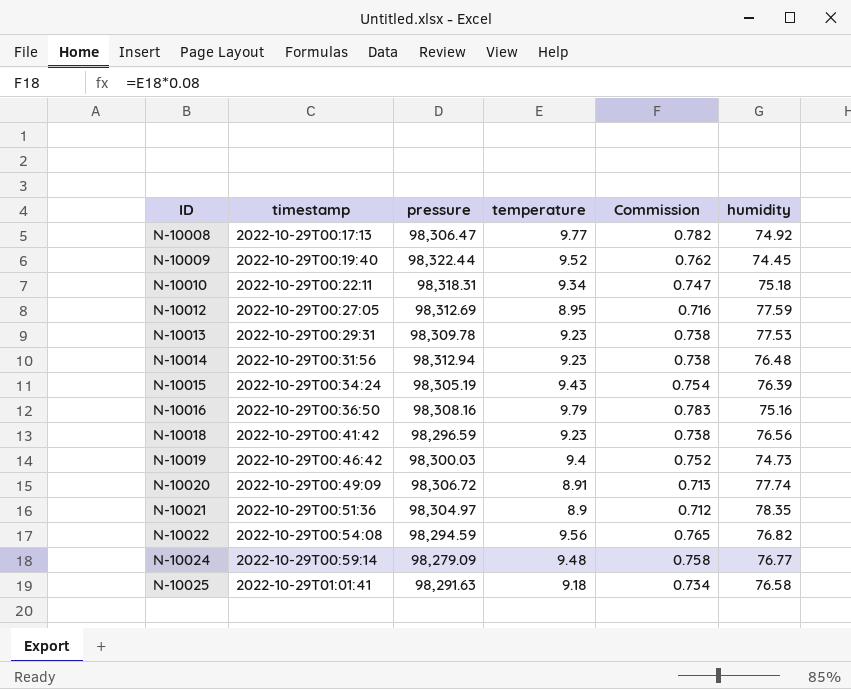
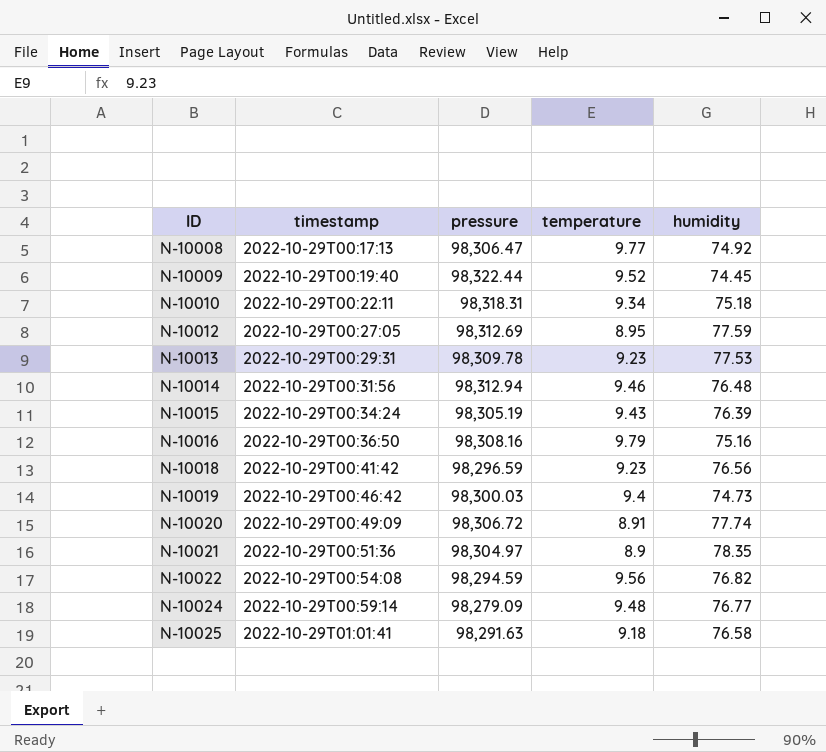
column Commission | formula: [temperature] * 0.08 -> none
N-10014 | temperature: 9.23 -> 9.46

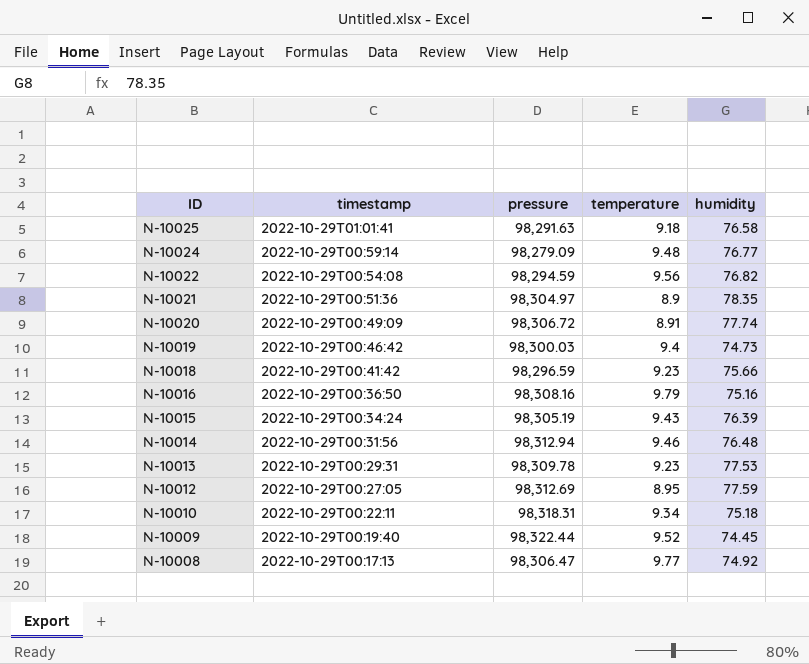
row order: ID ascending -> ID descending
N-10018 | humidity: 76.56 -> 75.66

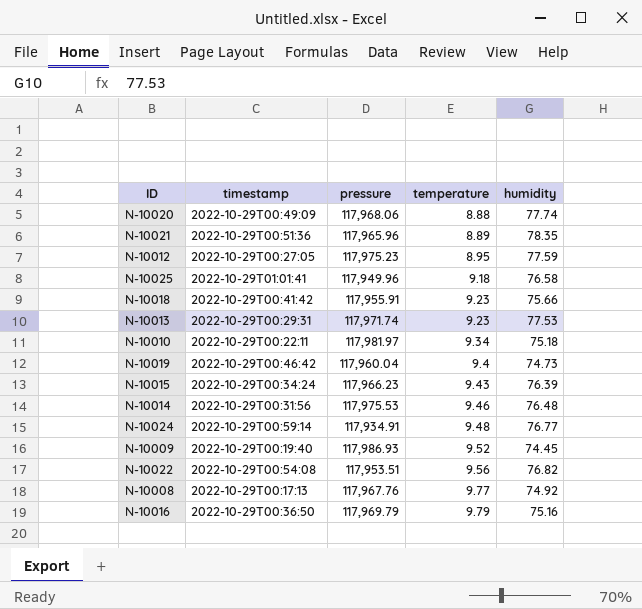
row order: ID descending -> temperature ascending
N-10020 | pressure: 98,306.72 -> 117,968.06
N-10020 | temperature: 8.91 -> 8.88
N-10021 | pressure: 98,304.97 -> 117,965.96
N-10021 | temperature: 8.9 -> 8.89
N-10012 | pressure: 98,312.69 -> 117,975.23
N-10025 | pressure: 98,291.63 -> 117,949.96
N-10018 | pressure: 98,296.59 -> 117,955.91
N-10013 | pressure: 98,309.78 -> 117,971.74
N-10010 | pressure: 98,318.31 -> 117,981.97
N-10019 | pressure: 98,300.03 -> 117,960.04
N-10015 | pressure: 98,305.19 -> 117,966.23
N-10014 | pressure: 98,312.94 -> 117,975.53
N-10024 | pressure: 98,279.09 -> 117,934.91
N-10009 | pressure: 98,322.44 -> 117,986.93
N-10022 | pressure: 98,294.59 -> 117,953.51
N-10008 | pressure: 98,306.47 -> 117,967.76
N-10016 | pressure: 98,308.16 -> 117,969.79

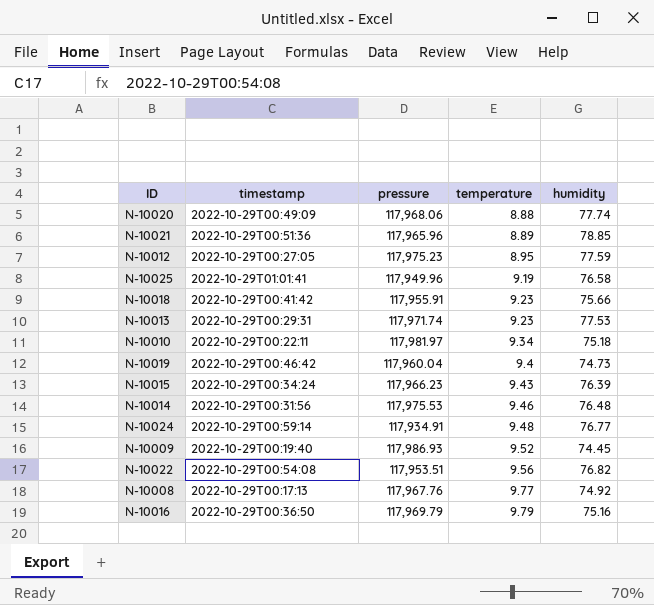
N-10021 | humidity: 78.35 -> 78.85
N-10025 | temperature: 9.18 -> 9.19

